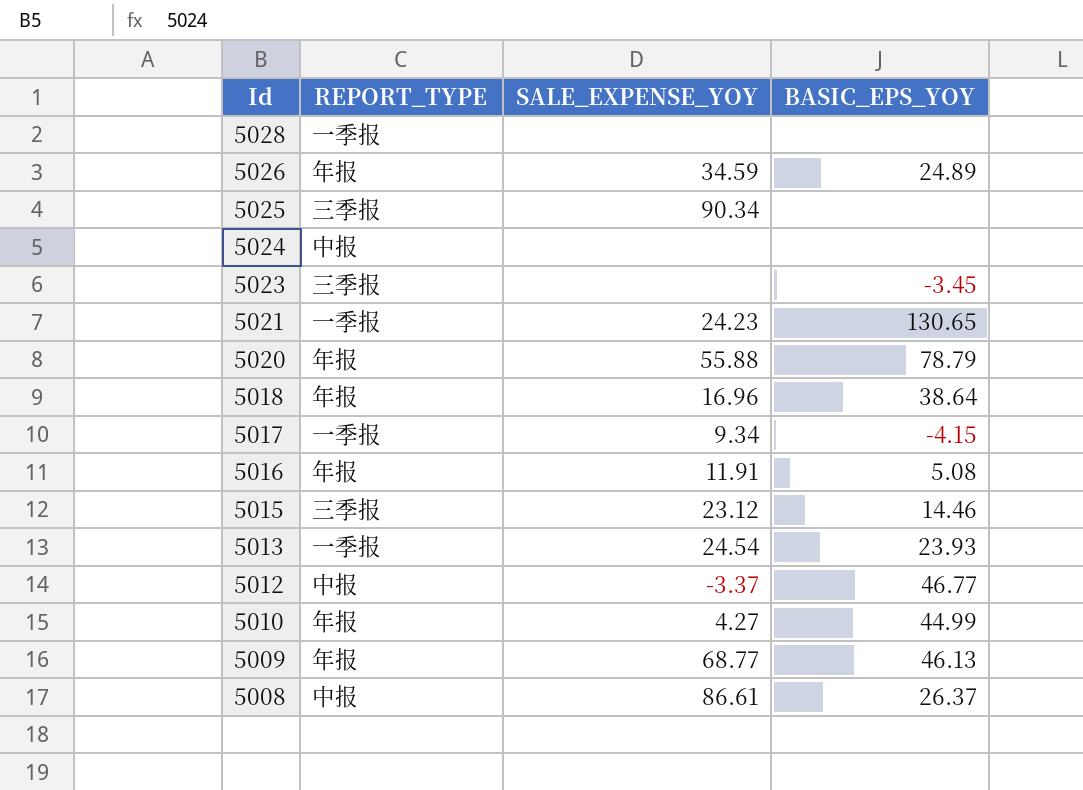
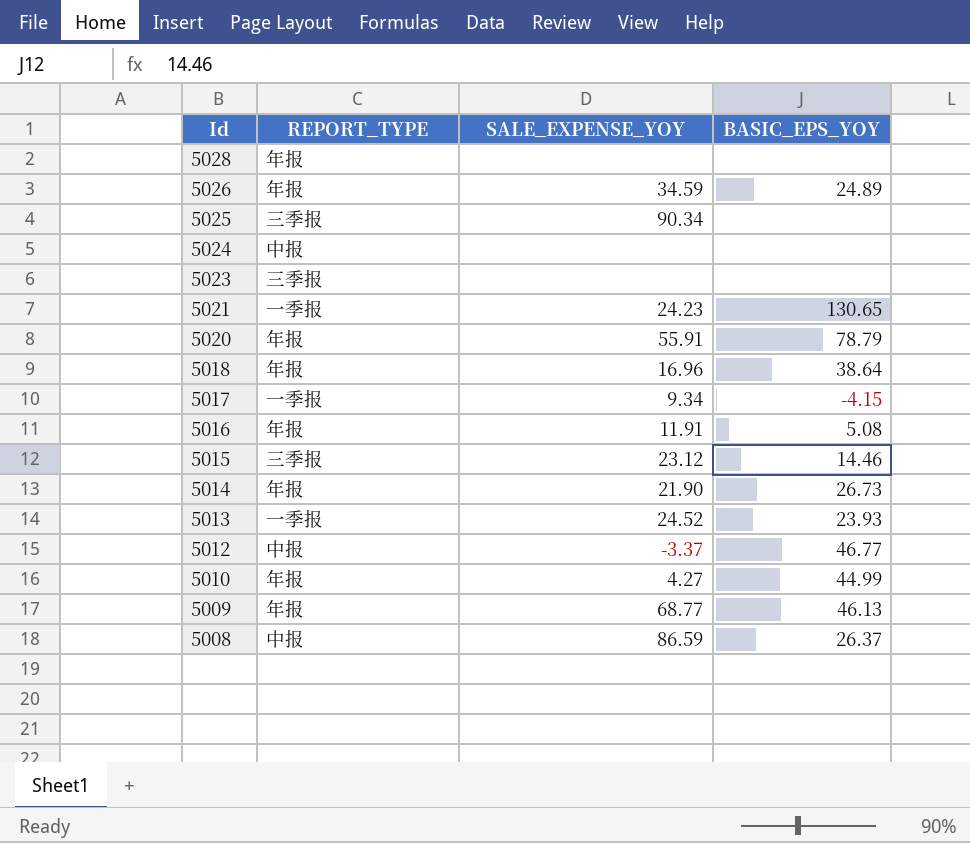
5028 | REPORT_TYPE: 一季报 -> 年报
5023 | BASIC_EPS_YOY: -3.45 -> none
5020 | SALE_EXPENSE_YOY: 55.88 -> 55.91
row 5014: none -> 年报 | 21.90 | 26.73
5013 | SALE_EXPENSE_YOY: 24.54 -> 24.52
5008 | SALE_EXPENSE_YOY: 86.61 -> 86.59

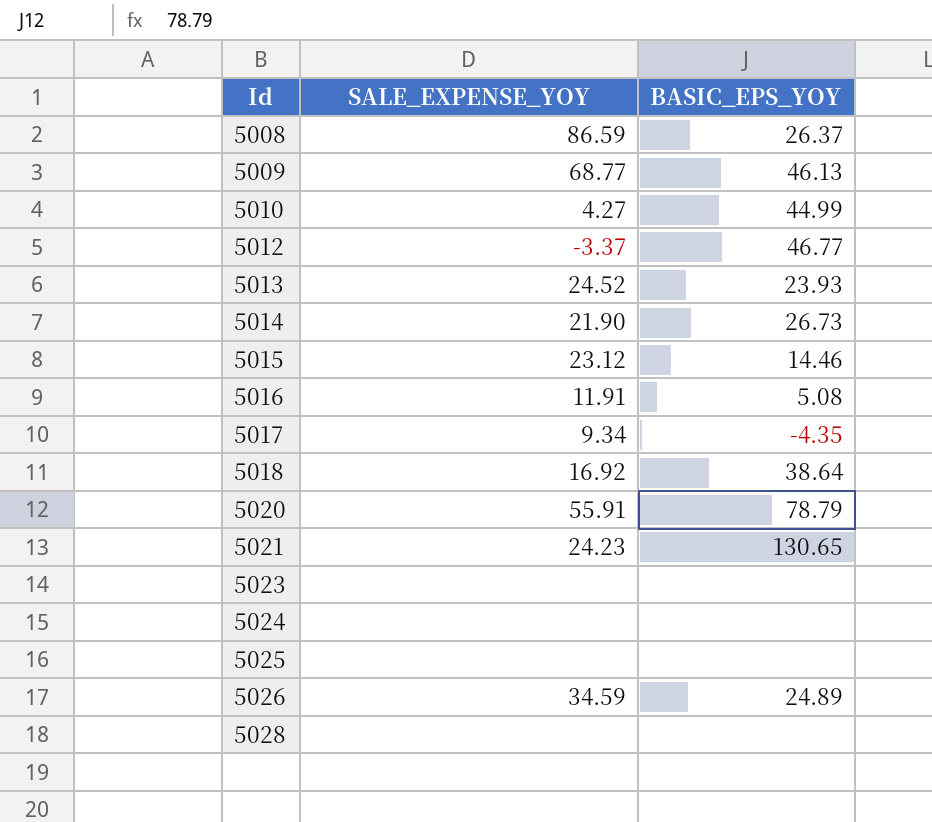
row order: Id descending -> Id ascending
column REPORT_TYPE | position: 2 -> none
5017 | BASIC_EPS_YOY: -4.15 -> -4.35
5018 | SALE_EXPENSE_YOY: 16.96 -> 16.92
5025 | SALE_EXPENSE_YOY: 90.34 -> none

